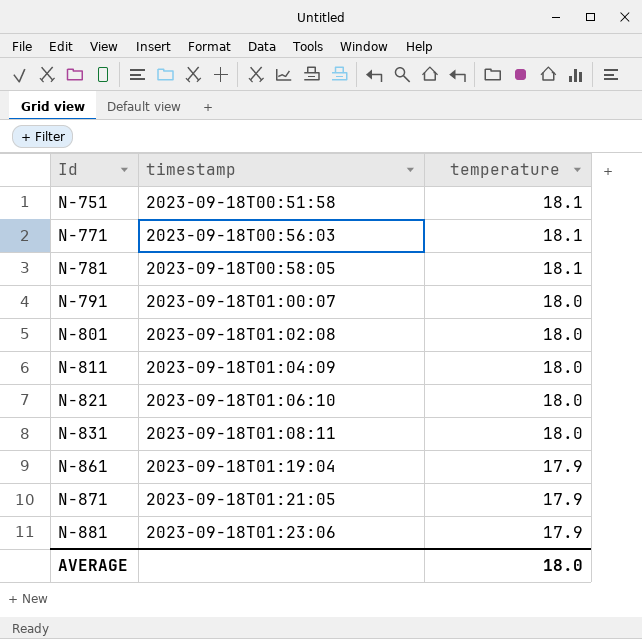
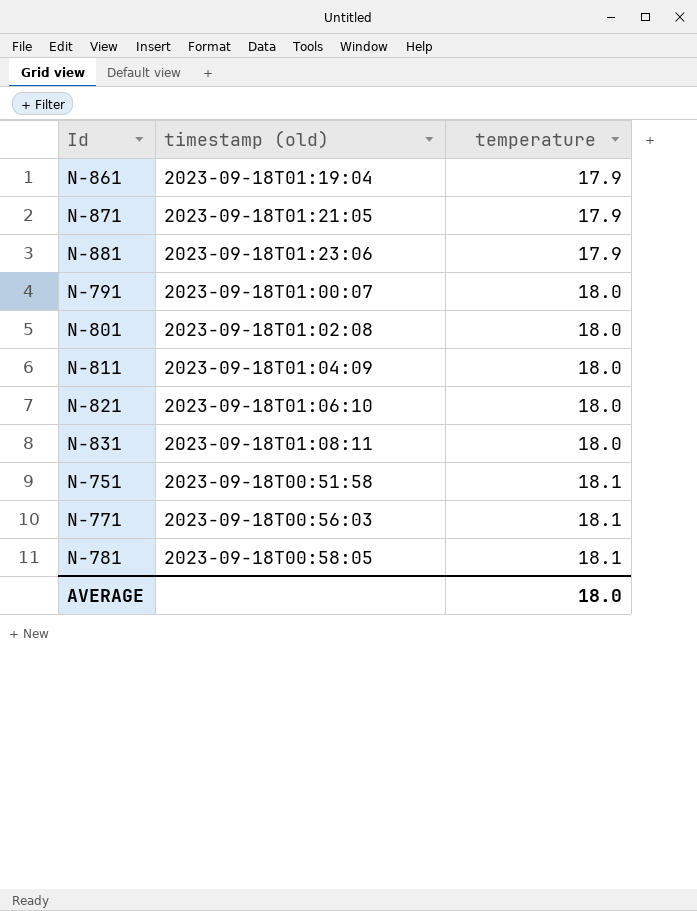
row order: Id ascending -> temperature ascending
column name: timestamp -> timestamp (old)

